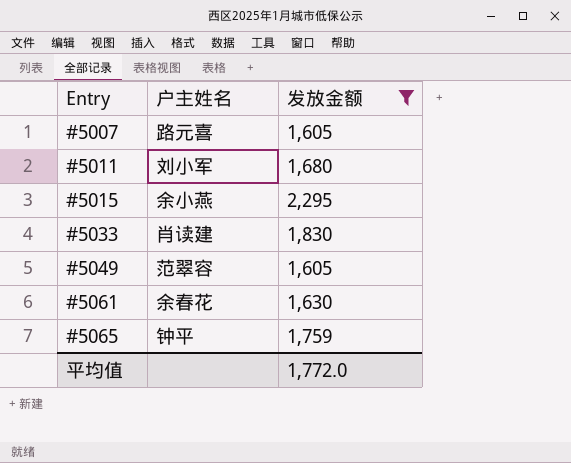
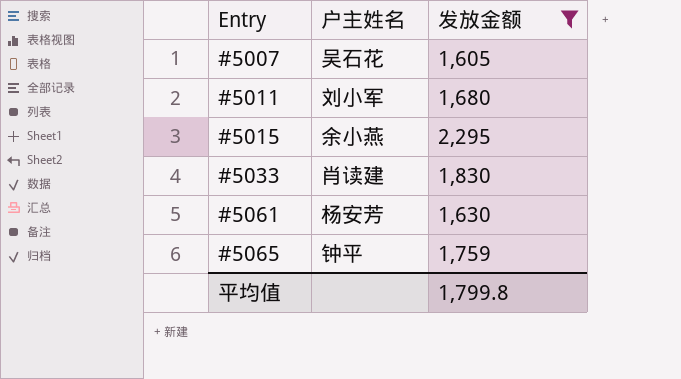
row #5049: 范翠容 | 1,605 -> none
#5007 | 户主姓名: 路元喜 -> 吴石花
#5061 | 户主姓名: 余春花 -> 杨安芳
平均值 | 发放金额: 1,772.0 -> 1,799.8

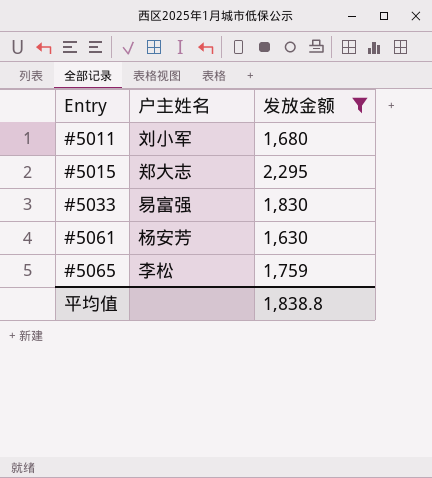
row #5007: 吴石花 | 1,605 -> none
#5015 | 户主姓名: 余小燕 -> 郑大志
#5033 | 户主姓名: 肖读建 -> 易富强
#5065 | 户主姓名: 钟平 -> 李松
平均值 | 发放金额: 1,799.8 -> 1,838.8

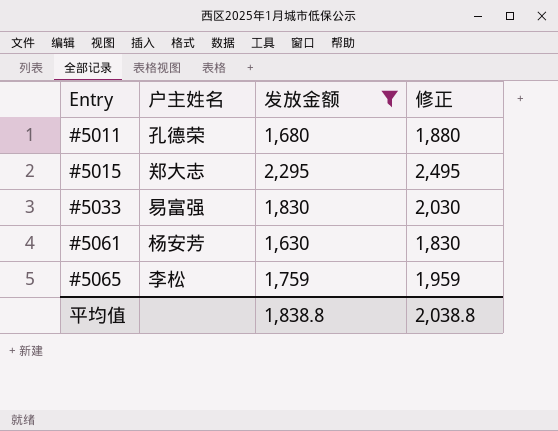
column 修正 | formula: none -> [发放金额] + 200
#5011 | 户主姓名: 刘小军 -> 孔德荣

